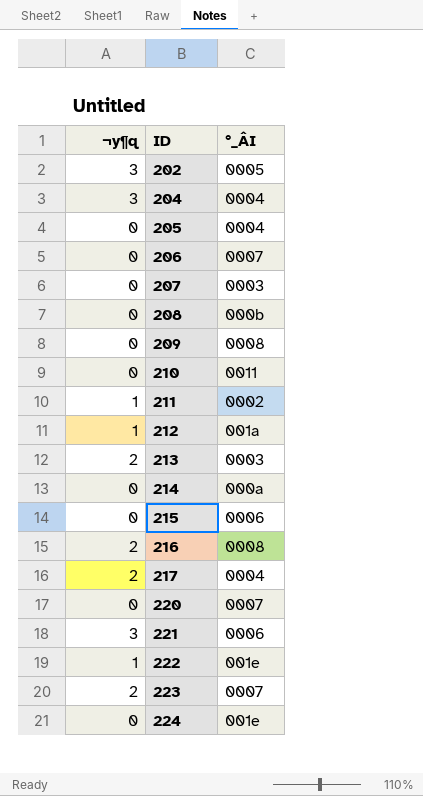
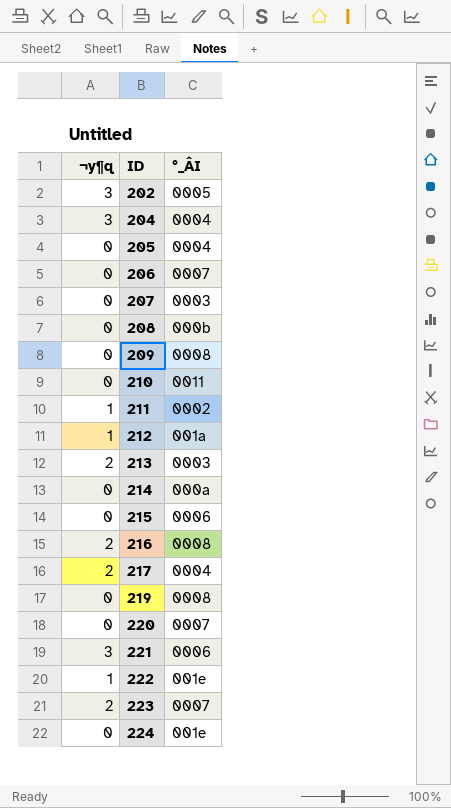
row 219: none -> 0 | 0008

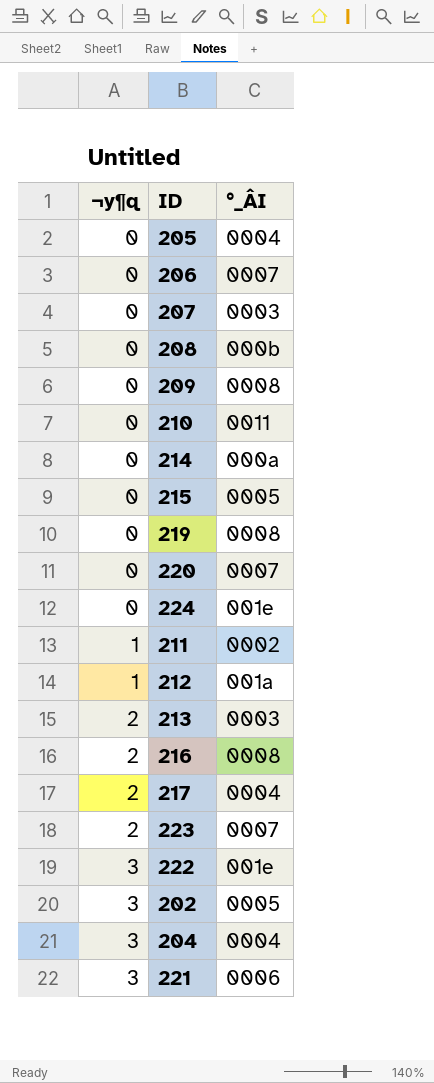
row order: ID ascending -> ¬y¶q ascending
215 | °_ÂI: 0006 -> 0005
222 | ¬y¶q: 1 -> 3

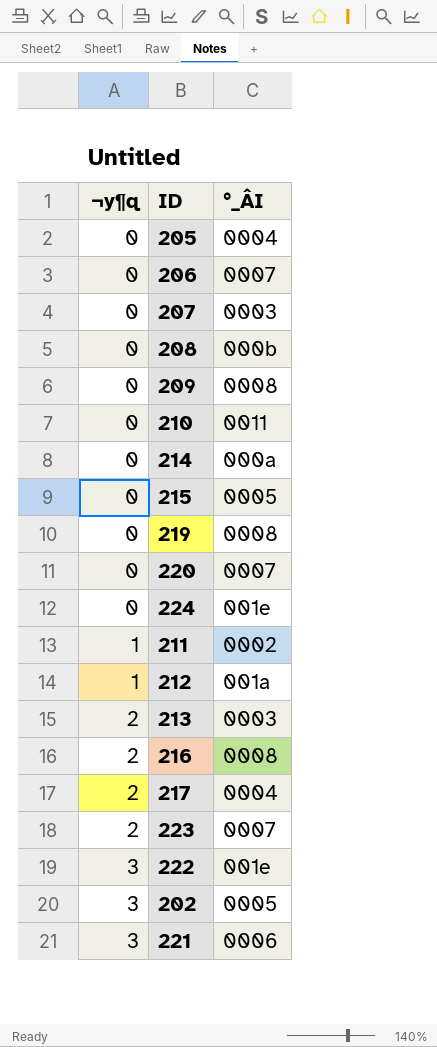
row 204: 3 | 0004 -> none

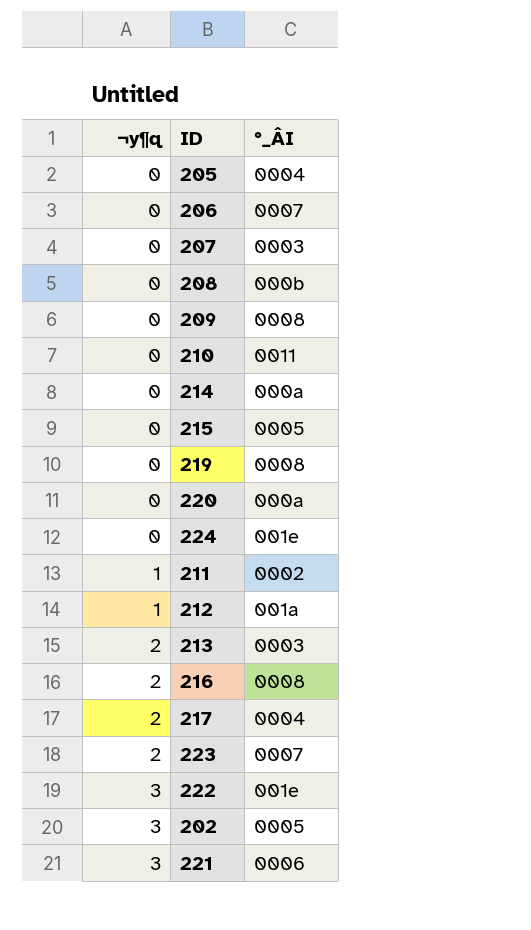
220 | °_ÂI: 0007 -> 000a

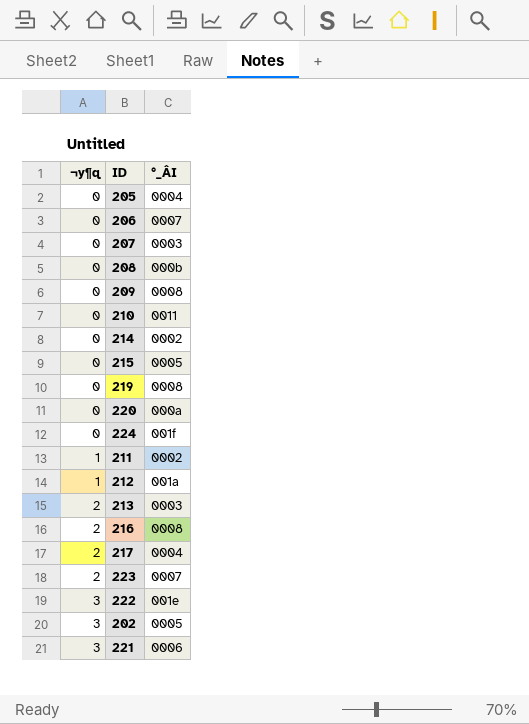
214 | °_ÂI: 000a -> 0002
224 | °_ÂI: 001e -> 001f

